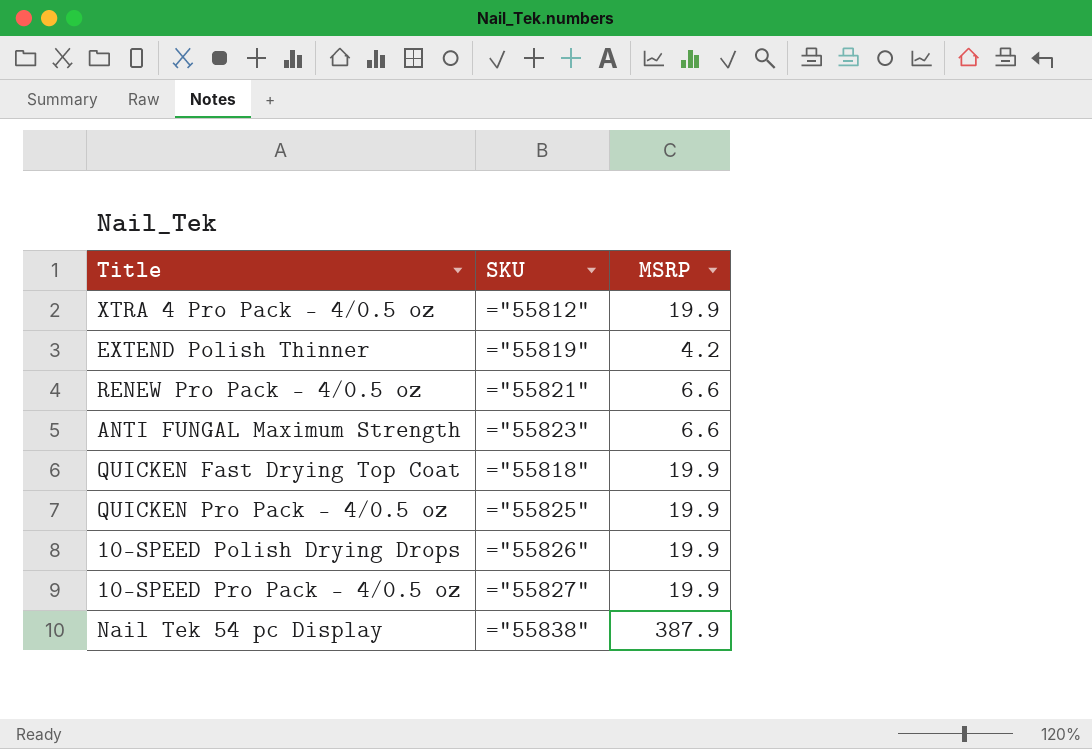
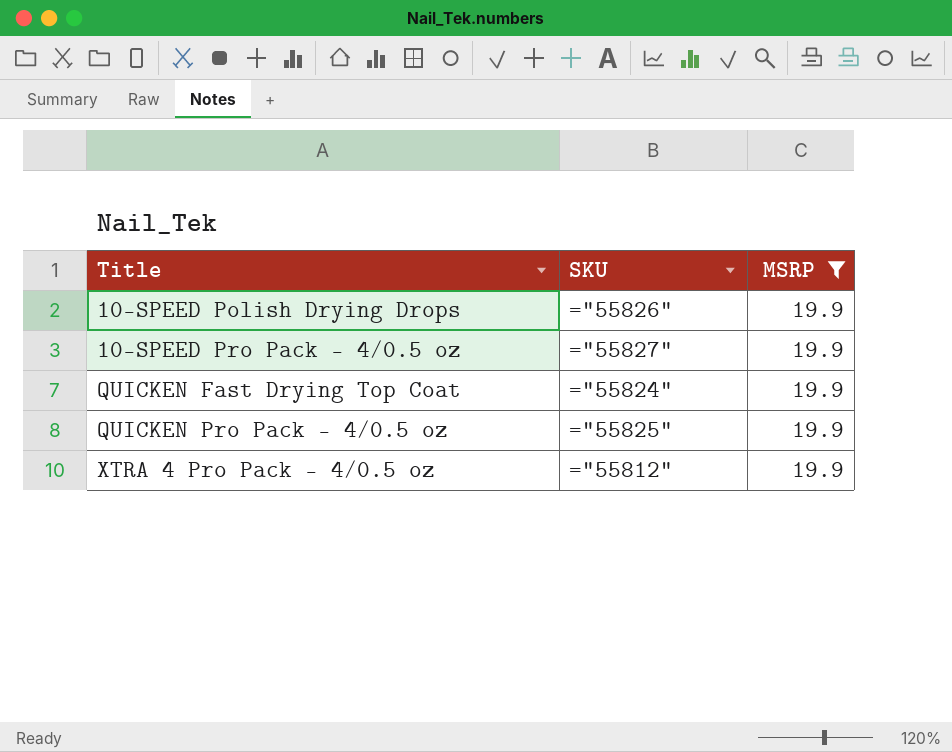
filter: none -> MSRP = 19.9
row order: none -> Title ascending
QUICKEN Fast Drying Top Coat | SKU: ="55818" -> ="55824"

